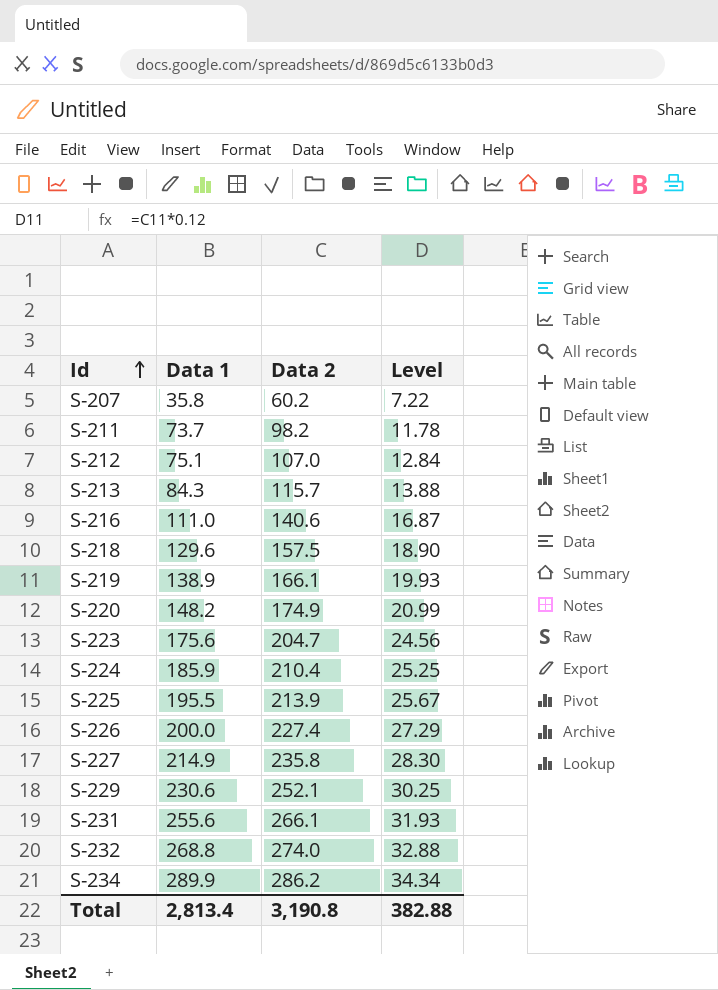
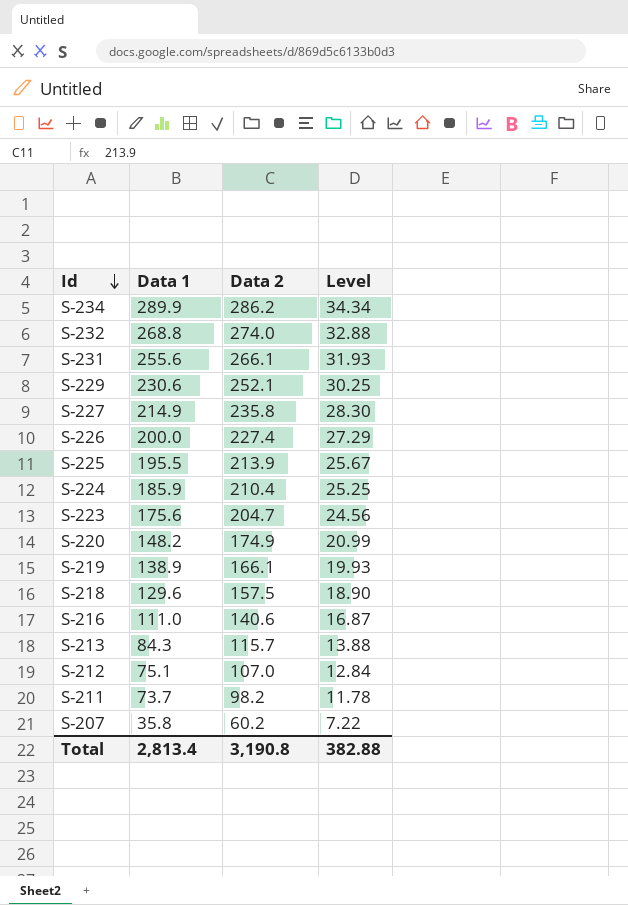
row order: Id ascending -> Id descending

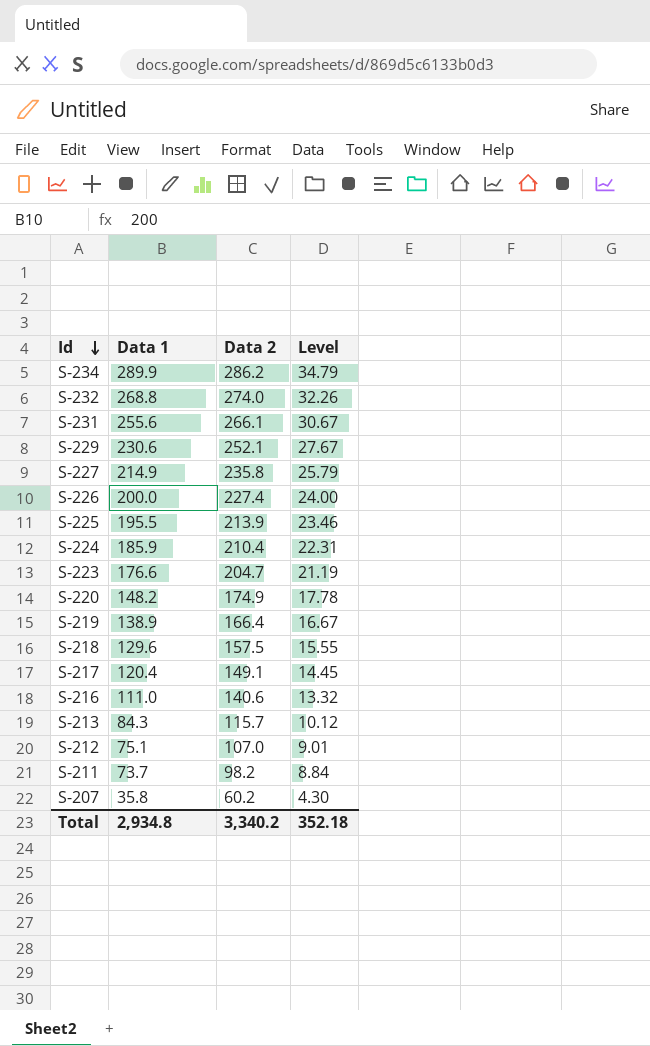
column Level | formula: [Data 2] * 0.12 -> [Data 1] * 0.12
S-223 | Data 1: 175.6 -> 176.6
S-219 | Data 2: 166.1 -> 166.4
row S-217: none -> 120.4 | 149.1 | 14.45
Total | Data 1: 2,813.4 -> 2,934.8
Total | Data 2: 3,190.8 -> 3,340.2
Total | Level: 382.88 -> 352.18

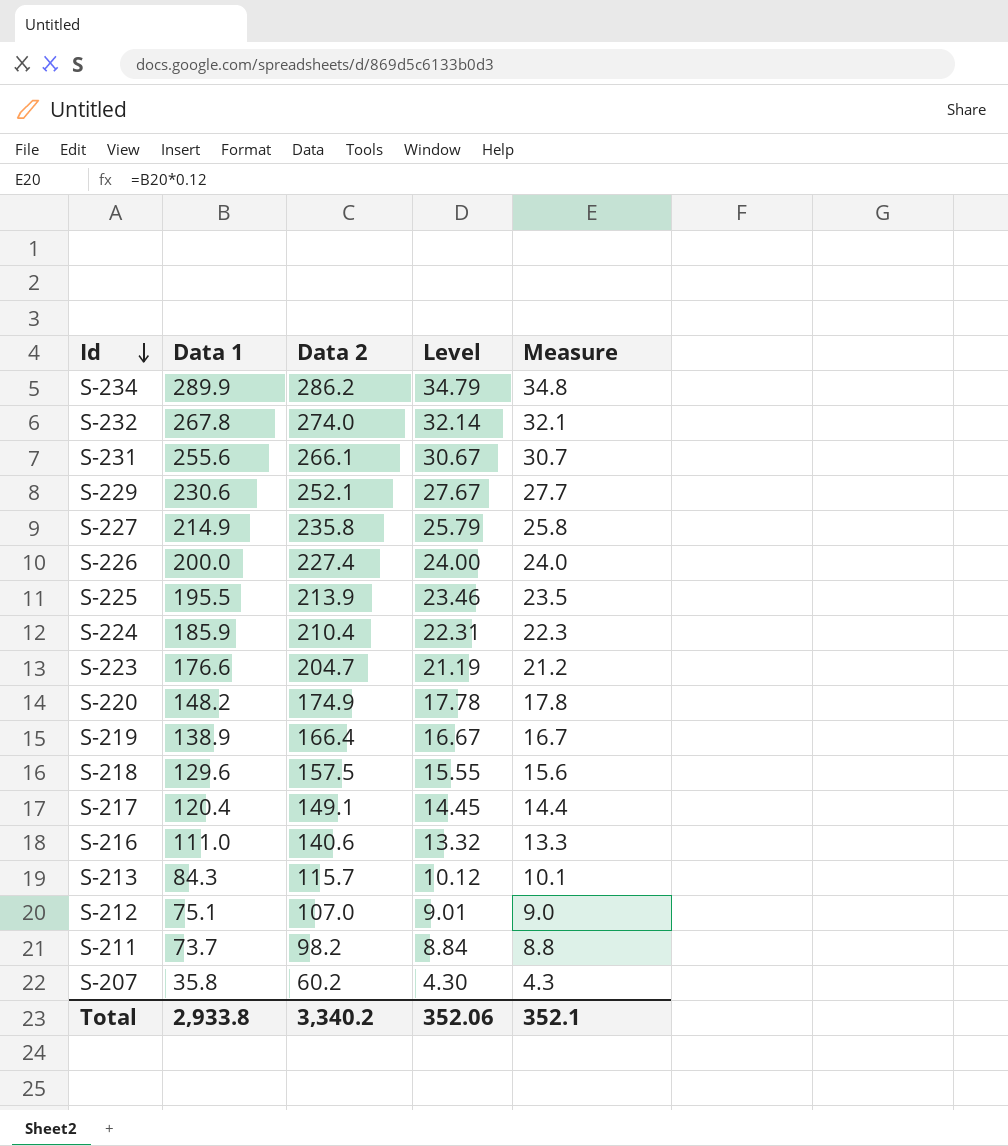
column Measure | formula: none -> [Data 1] * 0.12
S-232 | Data 1: 268.8 -> 267.8
S-232 | Level: 32.26 -> 32.14
Total | Data 1: 2,934.8 -> 2,933.8
Total | Level: 352.18 -> 352.06

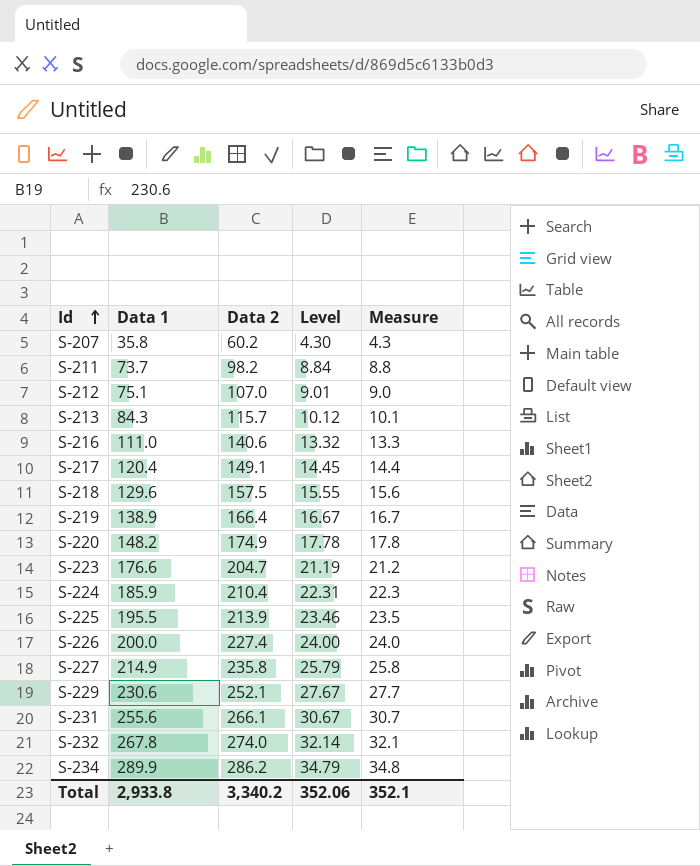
row order: Id descending -> Id ascending

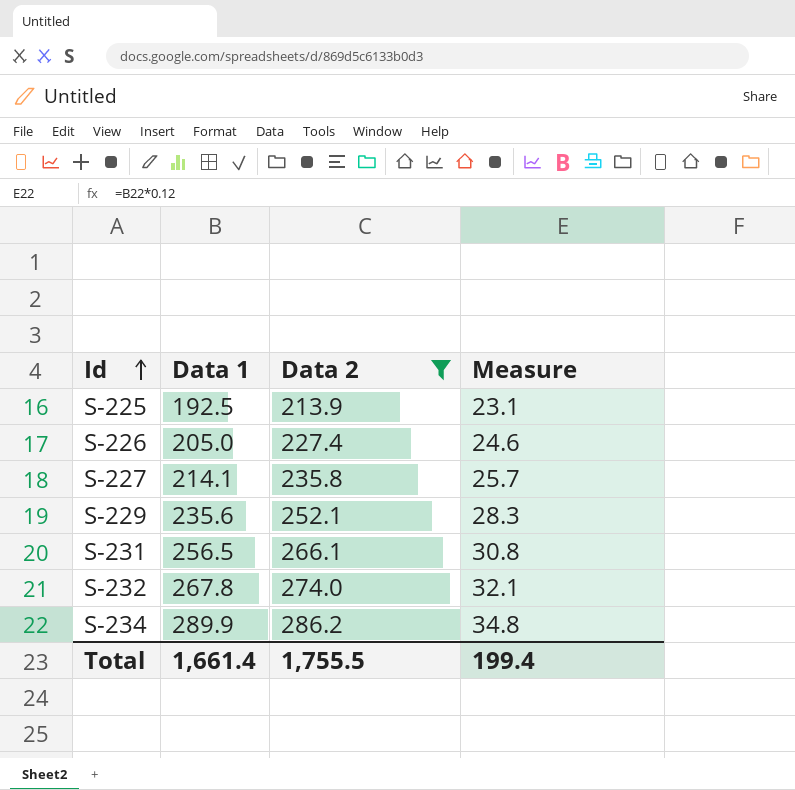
filter: none -> Data 2 >= 213.9
column Level | formula: [Data 1] * 0.12 -> none
S-225 | Data 1: 195.5 -> 192.5
S-225 | Measure: 23.5 -> 23.1
S-226 | Data 1: 200.0 -> 205.0
S-226 | Measure: 24.0 -> 24.6
S-227 | Data 1: 214.9 -> 214.1
S-227 | Measure: 25.8 -> 25.7
S-229 | Data 1: 230.6 -> 235.6
S-229 | Measure: 27.7 -> 28.3
S-231 | Data 1: 255.6 -> 256.5
S-231 | Measure: 30.7 -> 30.8
Total | Data 1: 2,933.8 -> 1,661.4
Total | Data 2: 3,340.2 -> 1,755.5
Total | Measure: 352.1 -> 199.4

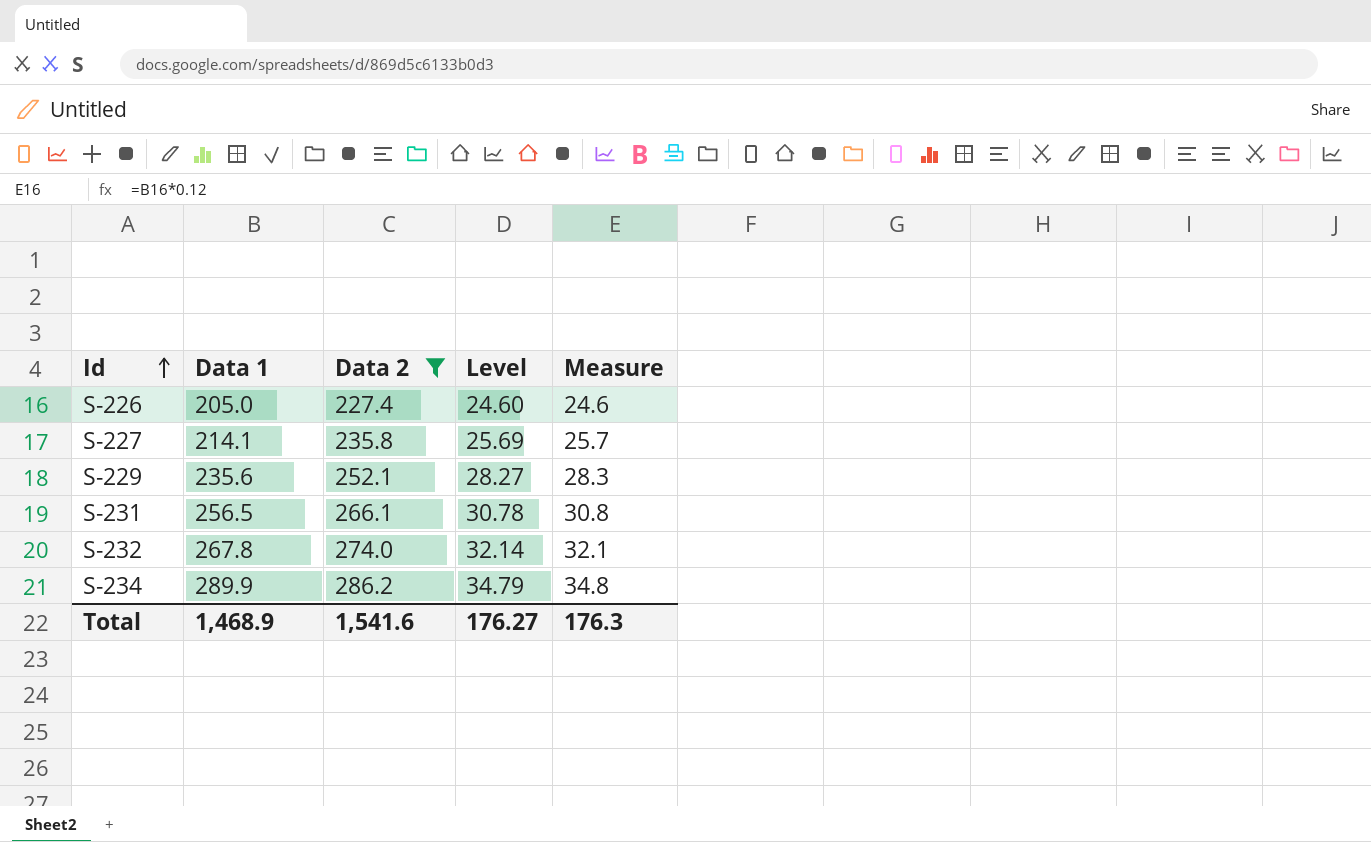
column Level | formula: none -> [Data 1] * 0.12
row S-225: 192.5 | 213.9 | 23.1 -> none
Total | Data 1: 1,661.4 -> 1,468.9
Total | Data 2: 1,755.5 -> 1,541.6
Total | Measure: 199.4 -> 176.3

